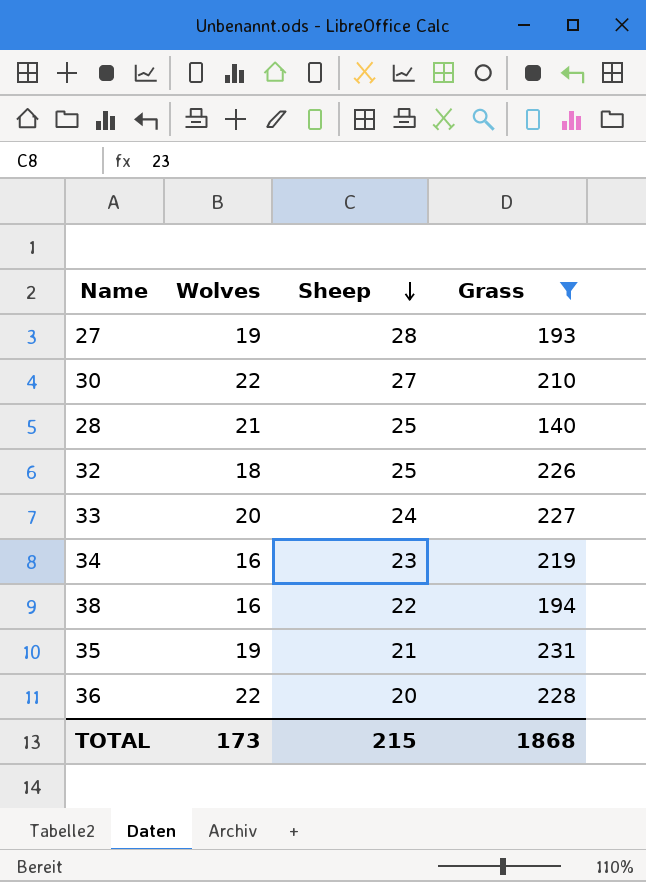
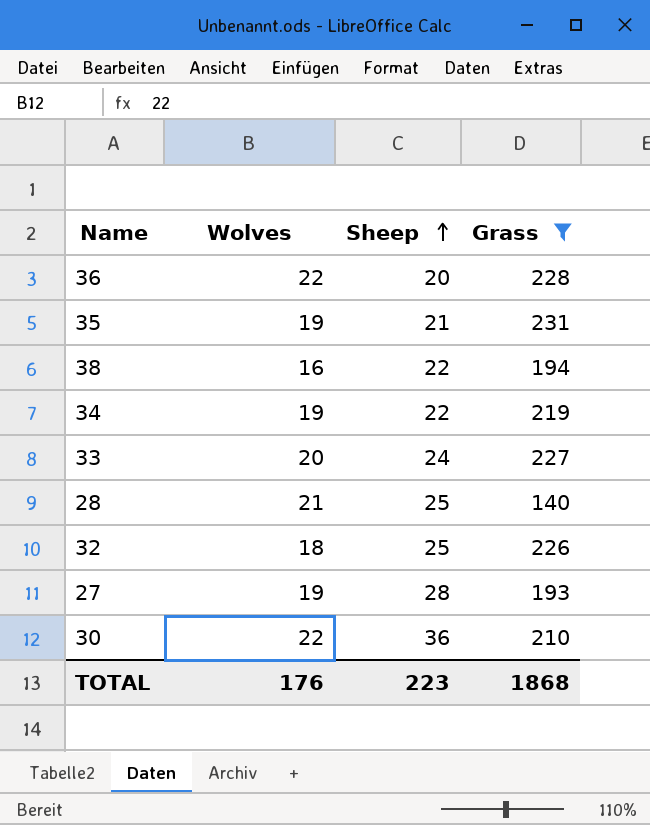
row order: Sheep descending -> Sheep ascending
34 | Wolves: 16 -> 19
34 | Sheep: 23 -> 22
30 | Sheep: 27 -> 36
TOTAL | Wolves: 173 -> 176
TOTAL | Sheep: 215 -> 223

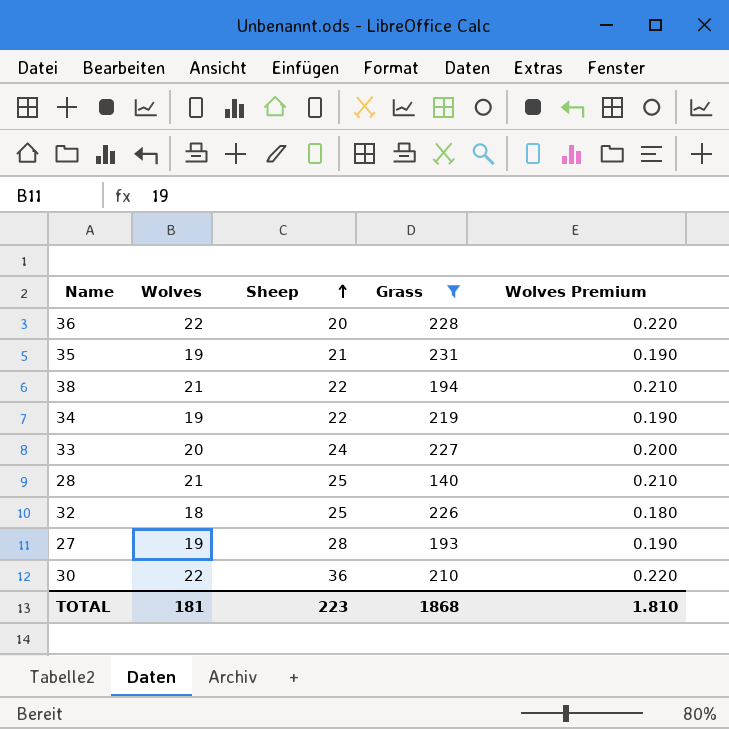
column Wolves Premium | formula: none -> [Wolves] * 0.01
38 | Wolves: 16 -> 21
TOTAL | Wolves: 176 -> 181

